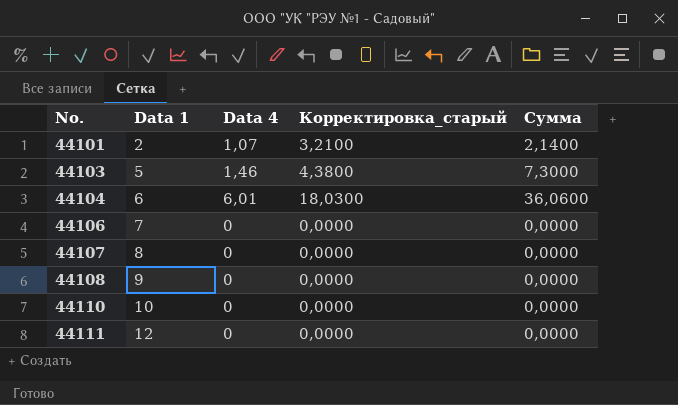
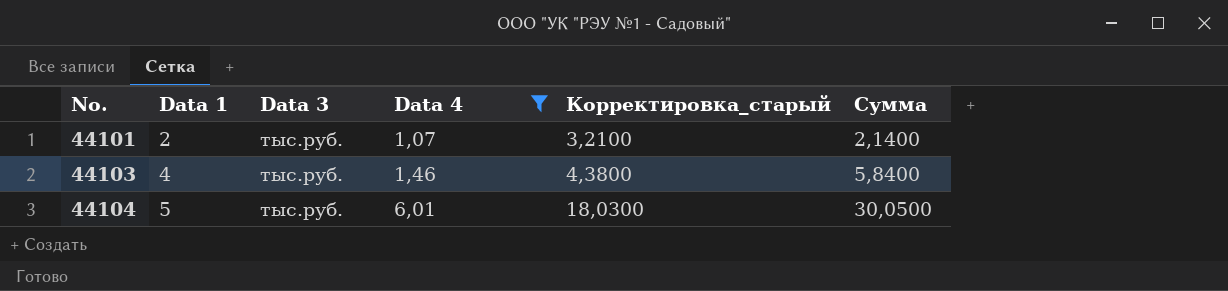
filter: none -> Data 4 != 0
column Data 3 | position: none -> 3
44103 | Data 1: 5 -> 4
44103 | Сумма: 7,3000 -> 5,8400
44104 | Data 1: 6 -> 5
44104 | Сумма: 36,0600 -> 30,0500

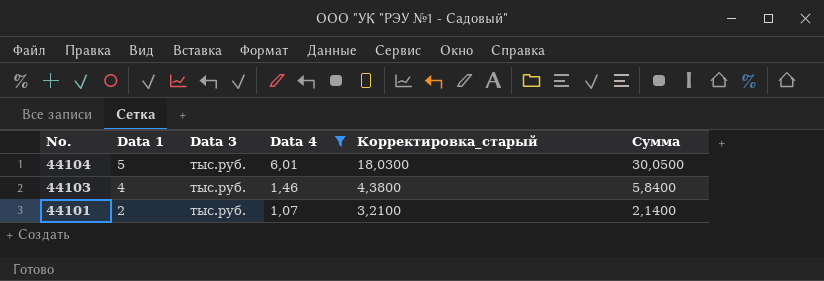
row order: No. ascending -> No. descending

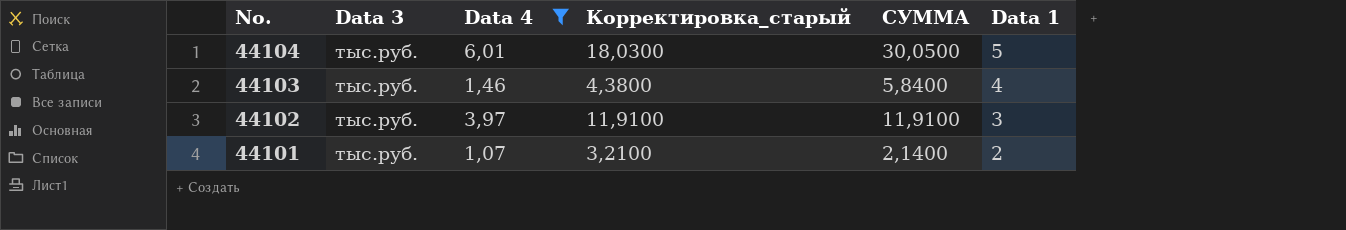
column name: Сумма -> СУММА
column Data 1 | position: 2 -> 6
row 44102: none -> тыс.руб. | 3,97 | 11,9100 | 11,9100 | 3

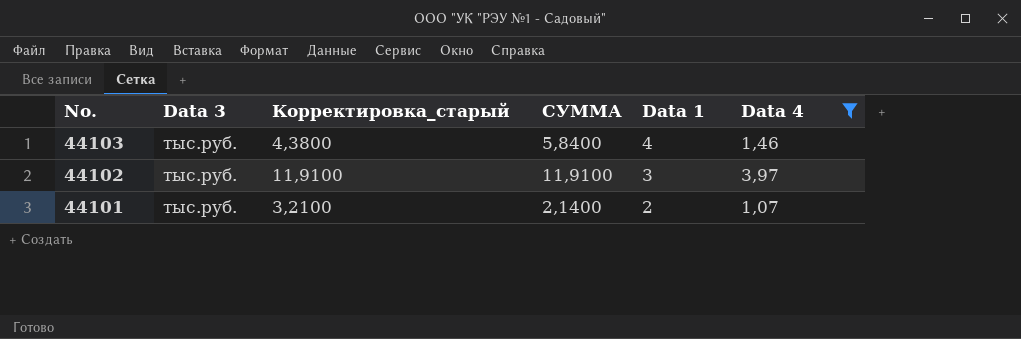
column Data 4 | position: 3 -> 6
row 44104: тыс.руб. | 6,01 | 18,0300 | 30,0500 | 5 -> none

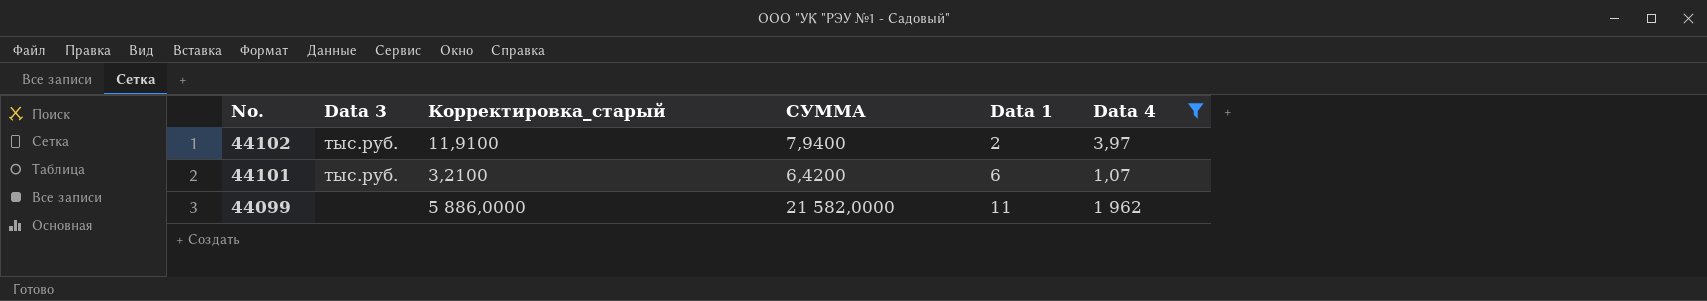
row 44103: тыс.руб. | 4,3800 | 5,8400 | 4 | 1,46 -> none
44102 | СУММА: 11,9100 -> 7,9400
44102 | Data 1: 3 -> 2
44101 | СУММА: 2,1400 -> 6,4200
44101 | Data 1: 2 -> 6
row 44099: none -> none | 5 886,0000 | 21 582,0000 | 11 | 1 962

